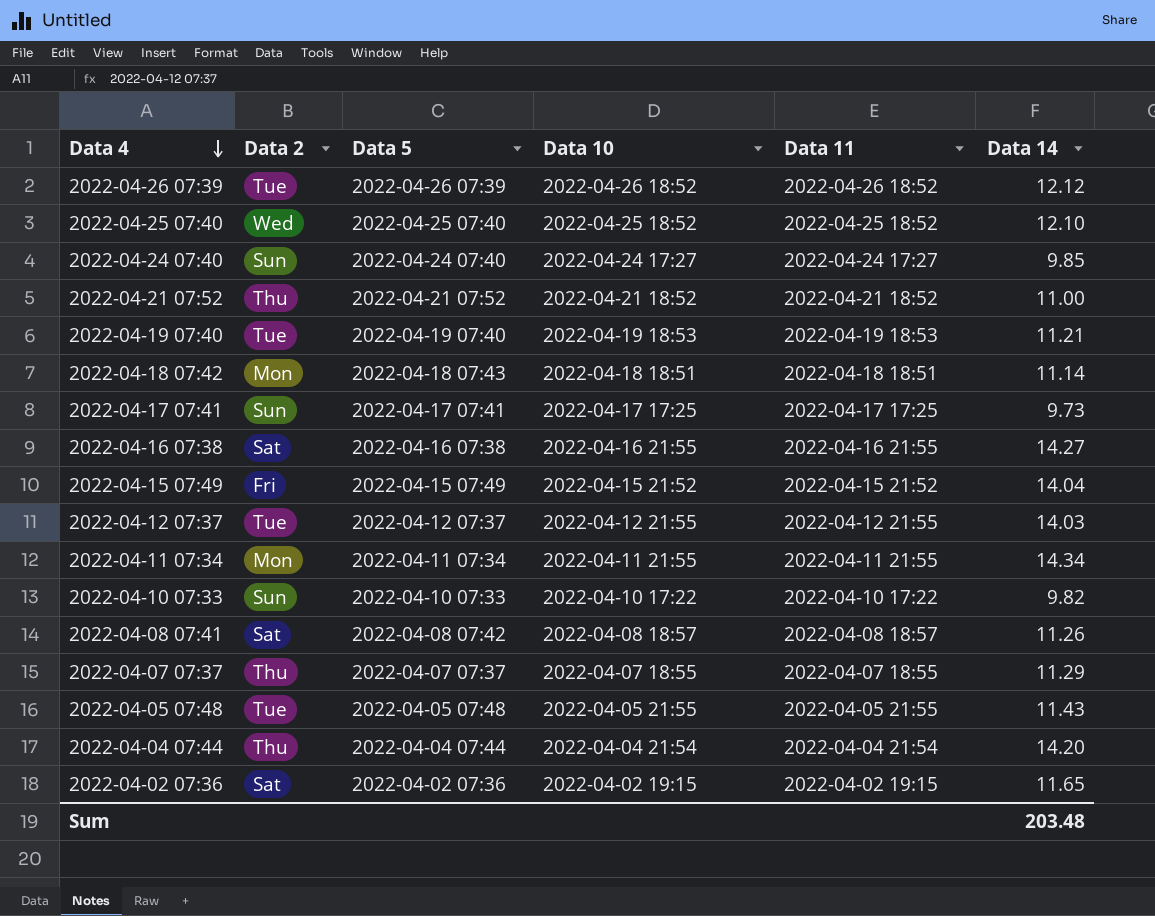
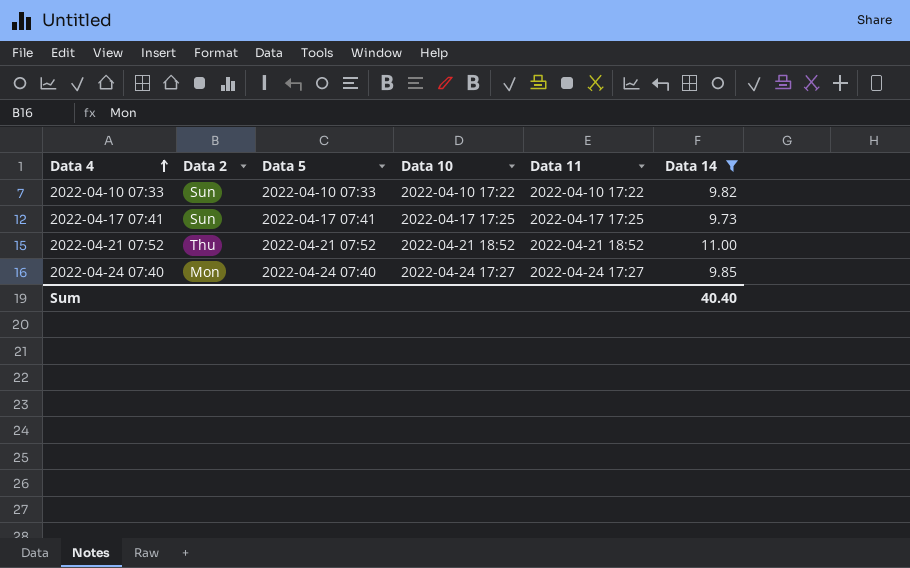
filter: none -> Data 14 <= 11.00
row order: Data 4 descending -> Data 4 ascending
2022-04-24 07:40 | Data 2: Sun -> Mon
Sum | Data 14: 203.48 -> 40.40

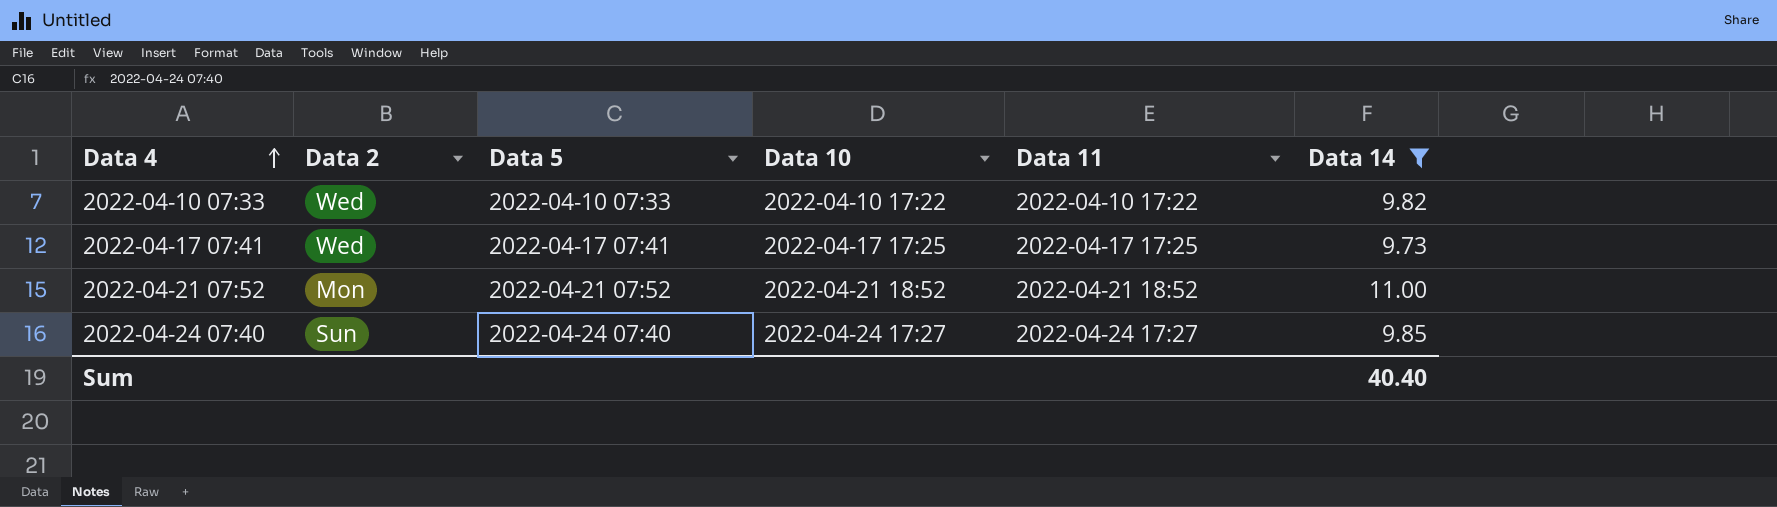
2022-04-10 07:33 | Data 2: Sun -> Wed
2022-04-17 07:41 | Data 2: Sun -> Wed
2022-04-21 07:52 | Data 2: Thu -> Mon
2022-04-24 07:40 | Data 2: Mon -> Sun

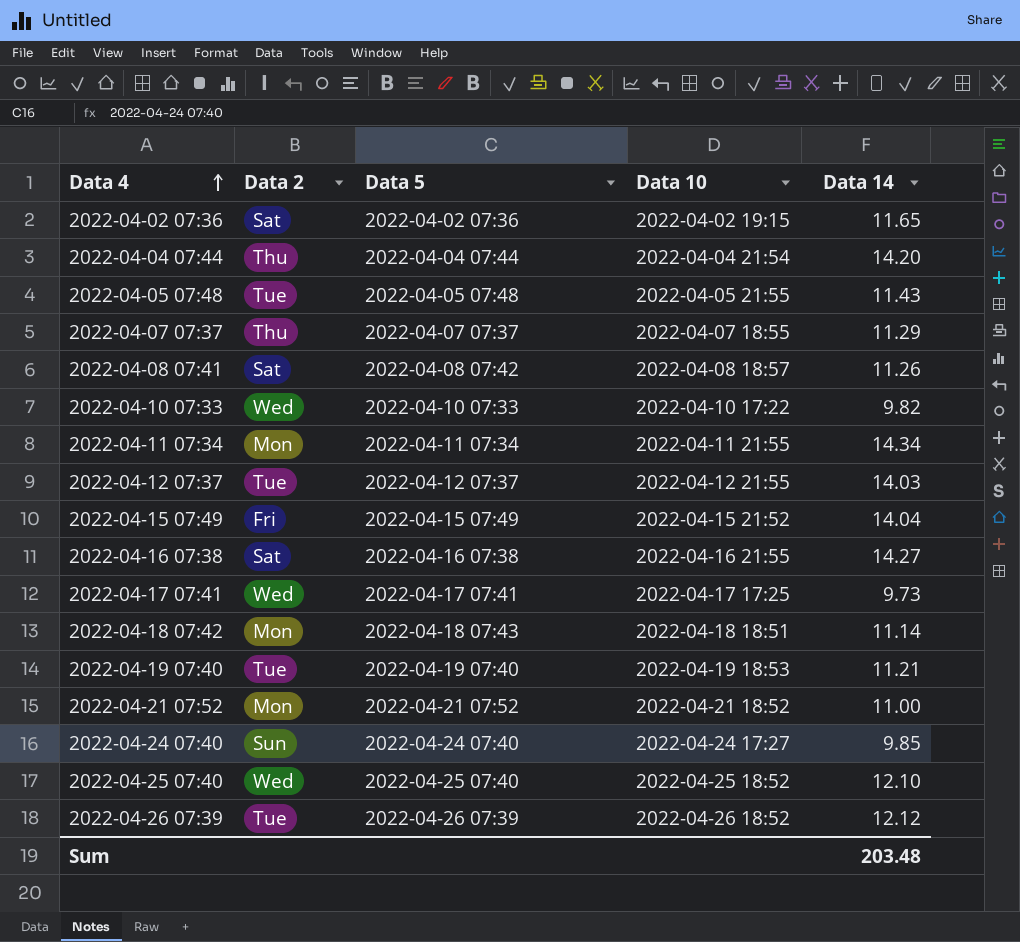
filter: Data 14 <= 11.00 -> none
column Data 11 | position: 5 -> none
Sum | Data 14: 40.40 -> 203.48

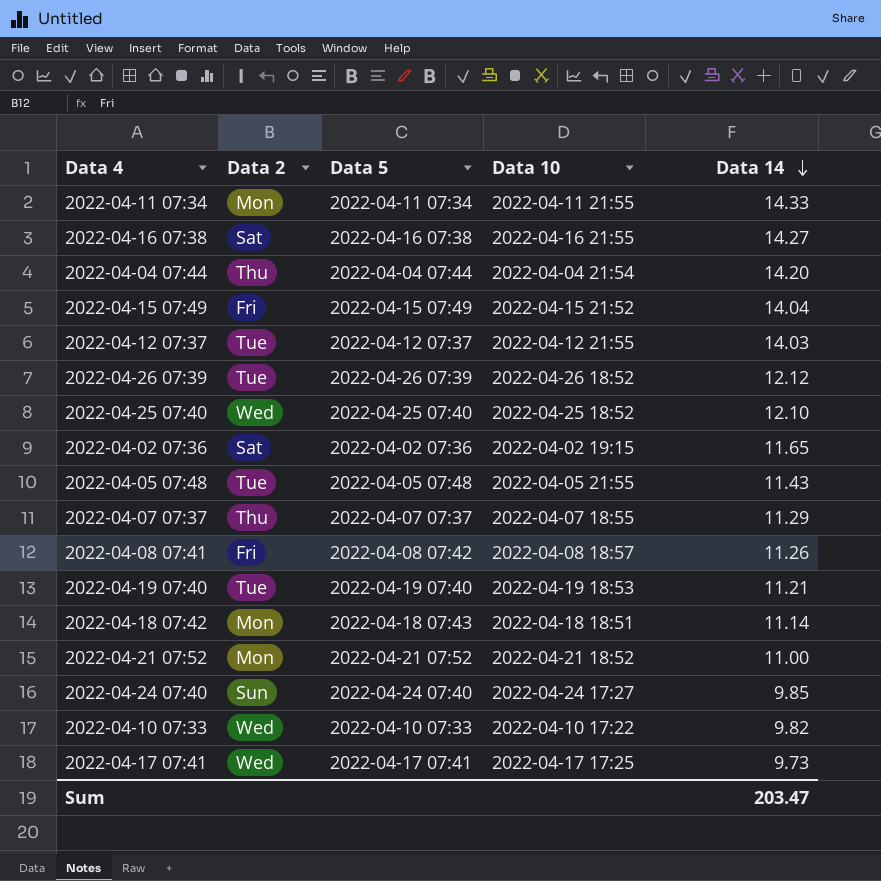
row order: Data 4 ascending -> Data 14 descending
2022-04-11 07:34 | Data 14: 14.34 -> 14.33
2022-04-08 07:41 | Data 2: Sat -> Fri
Sum | Data 14: 203.48 -> 203.47

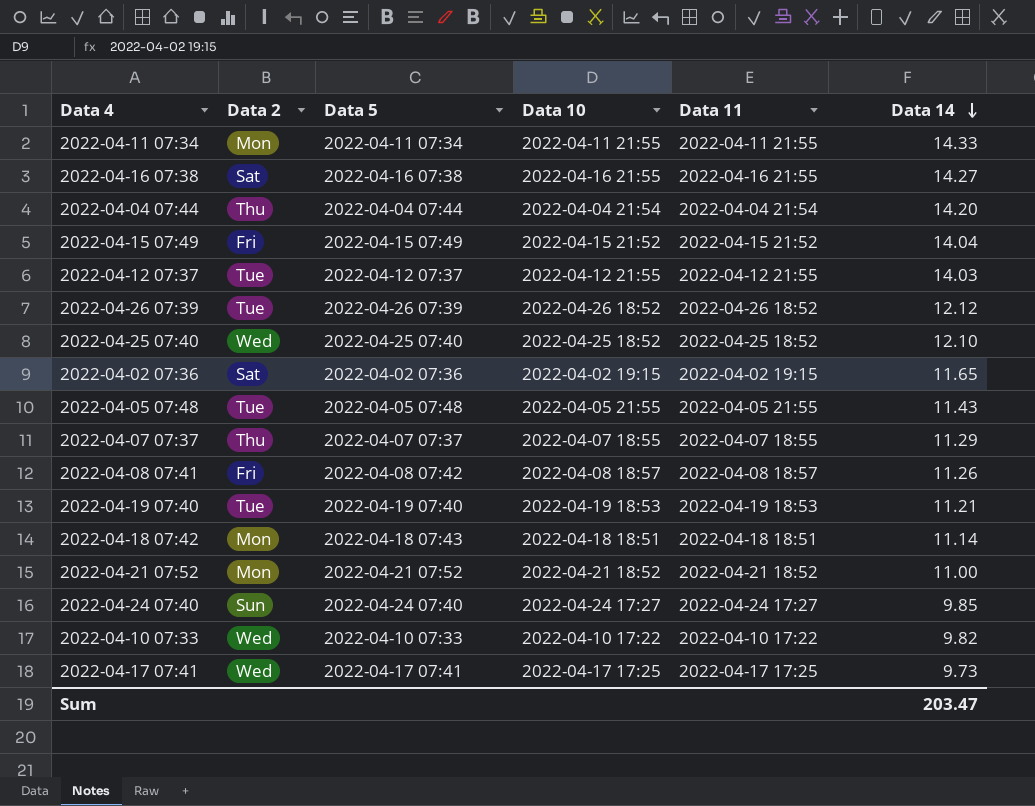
column Data 11 | position: none -> 5

